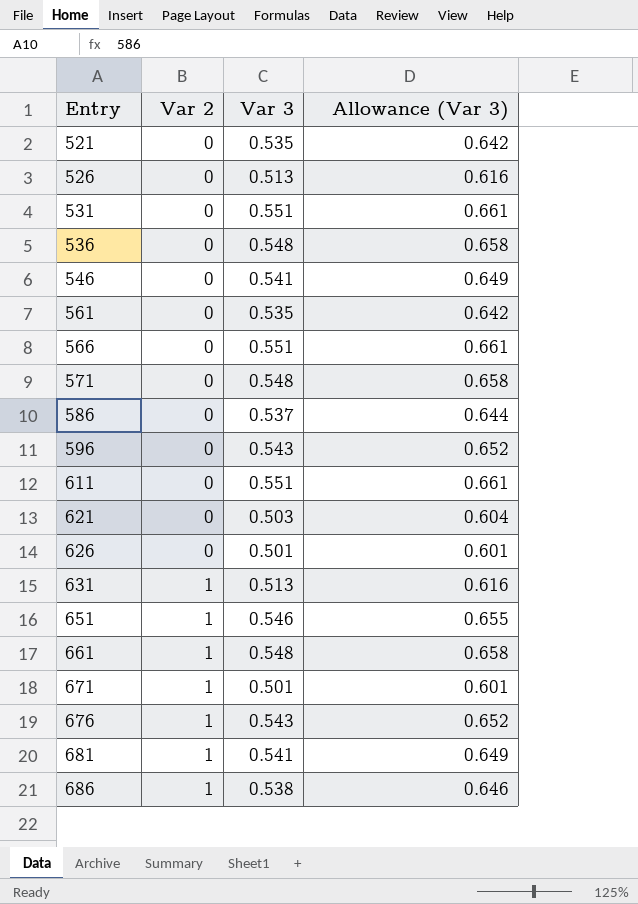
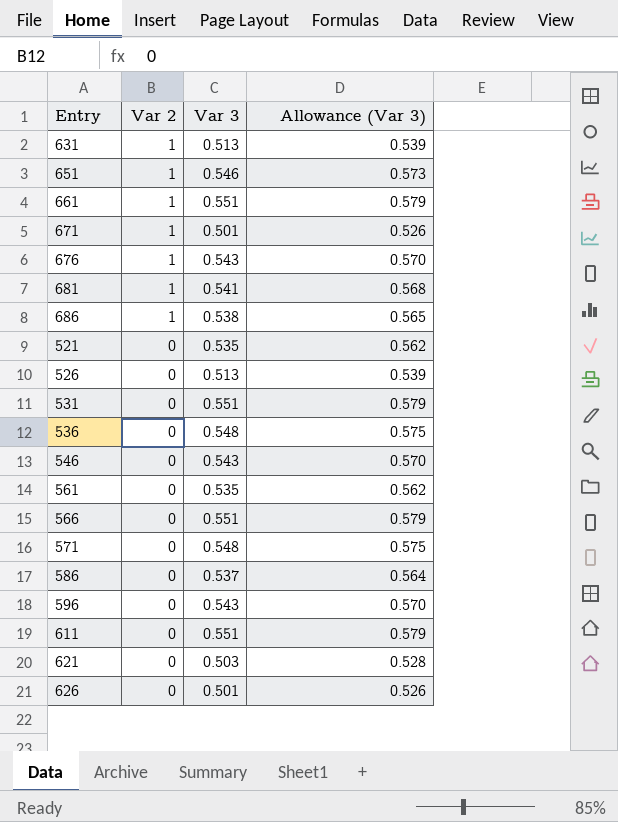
row order: Entry ascending -> Var 2 descending
column Allowance (Var 3) | formula: [Var 3] * 1.2 -> [Var 3] * 1.05
661 | Var 3: 0.548 -> 0.551
546 | Var 3: 0.541 -> 0.543

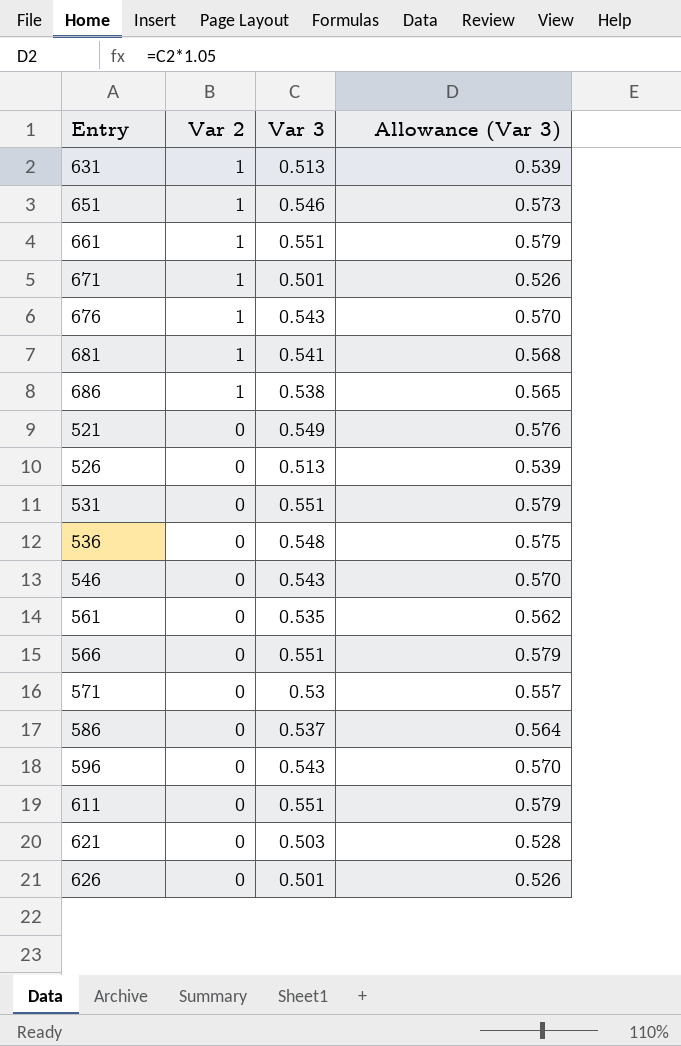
521 | Var 3: 0.535 -> 0.549
521 | Allowance (Var 3): 0.562 -> 0.576
571 | Var 3: 0.548 -> 0.53
571 | Allowance (Var 3): 0.575 -> 0.557

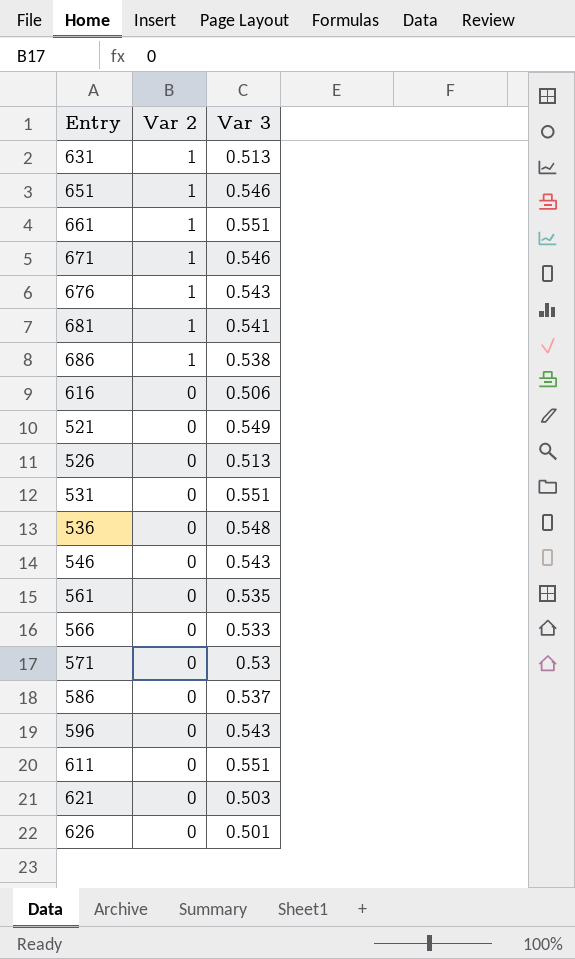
column Allowance (Var 3) | formula: [Var 3] * 1.05 -> none
671 | Var 3: 0.501 -> 0.546
row 616: none -> 0 | 0.506
566 | Var 3: 0.551 -> 0.533

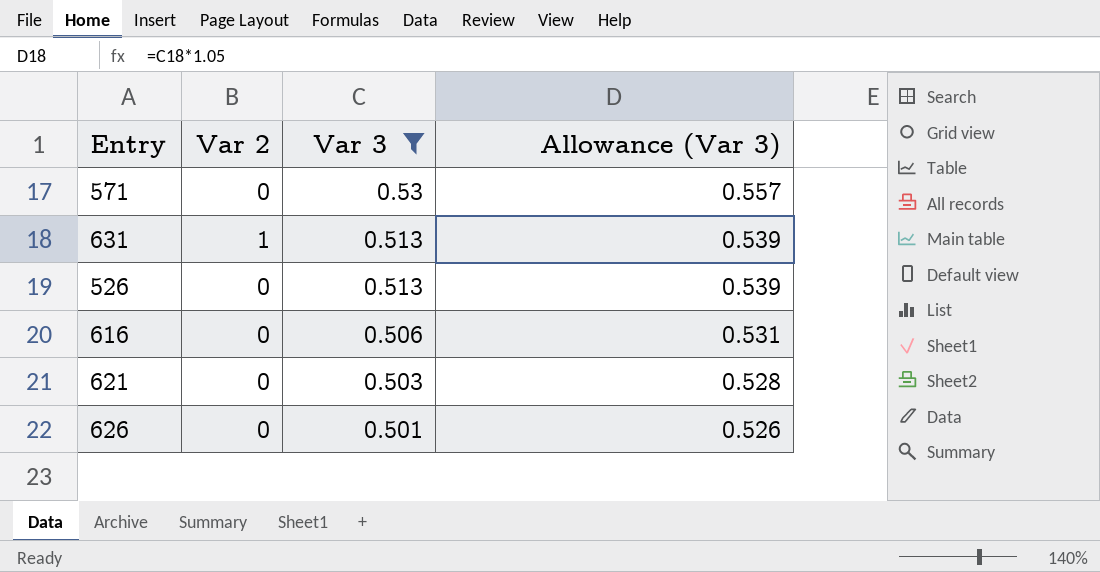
filter: none -> Var 3 <= 0.53
row order: Var 2 descending -> Var 3 descending
column Allowance (Var 3) | formula: none -> [Var 3] * 1.05

